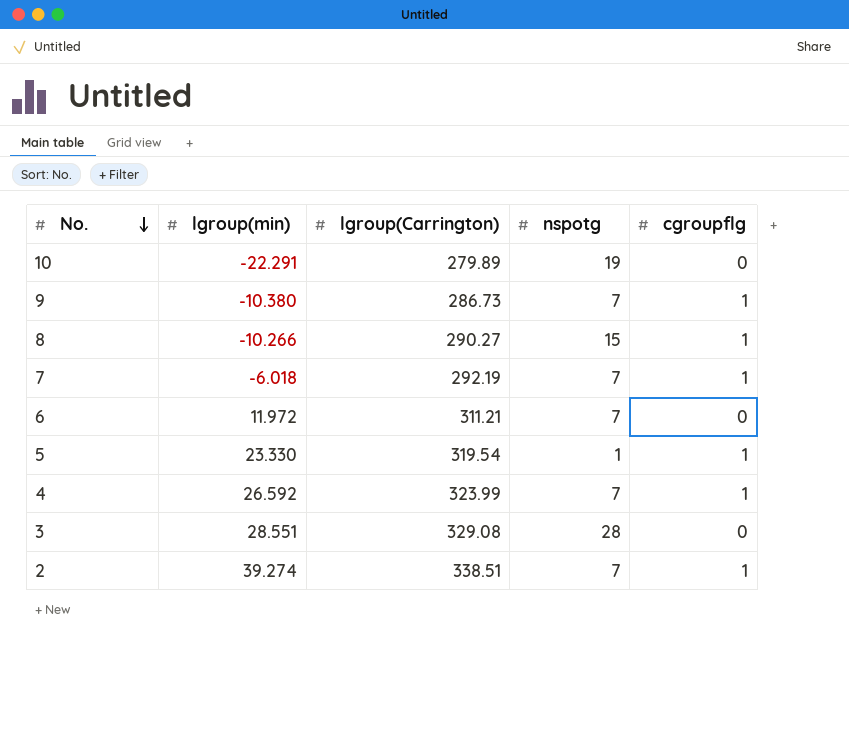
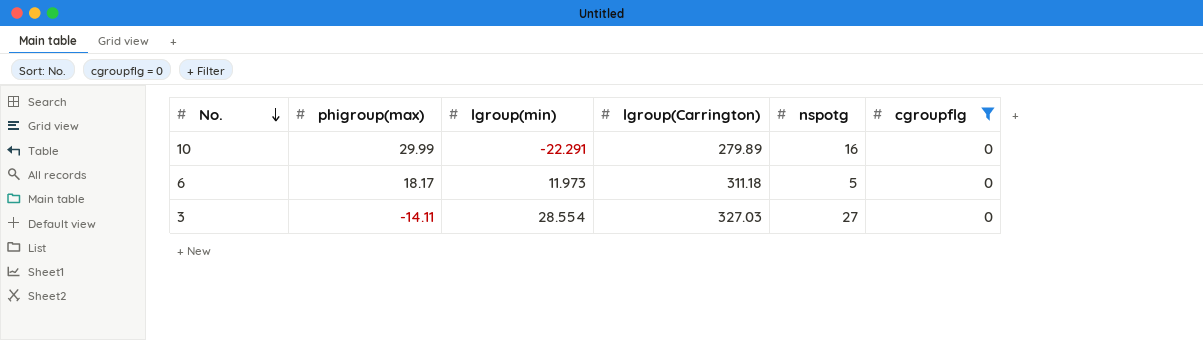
filter: none -> cgroupflg = 0
column phigroup(max) | position: none -> 2
10 | nspotg: 19 -> 16
6 | lgroup(min): 11.972 -> 11.973
6 | lgroup(Carrington): 311.21 -> 311.18
6 | nspotg: 7 -> 5
3 | lgroup(min): 28.551 -> 28.554
3 | lgroup(Carrington): 329.08 -> 327.03
3 | nspotg: 28 -> 27

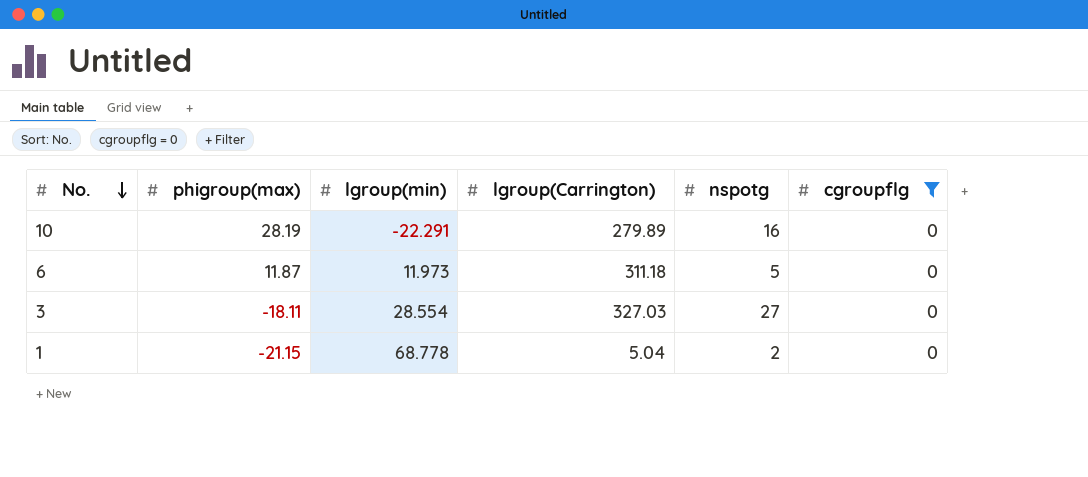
10 | phigroup(max): 29.99 -> 28.19
6 | phigroup(max): 18.17 -> 11.87
3 | phigroup(max): -14.11 -> -18.11
row 1: none -> -21.15 | 68.778 | 5.04 | 2 | 0

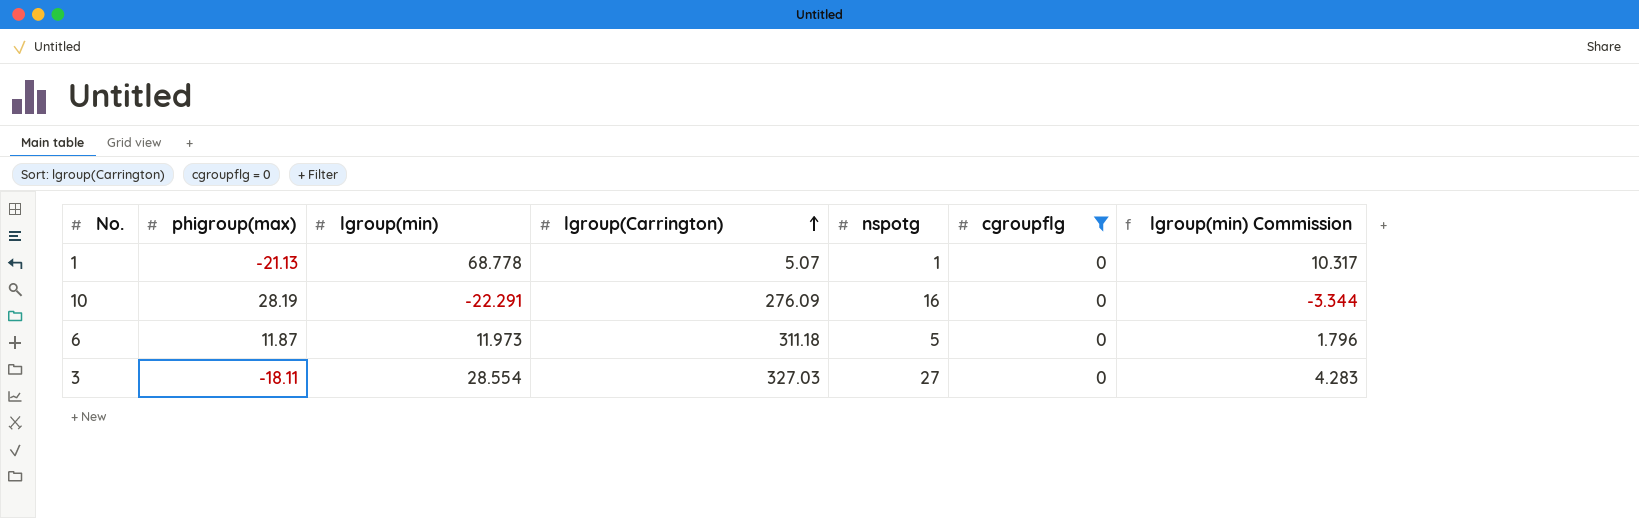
row order: No. descending -> lgroup(Carrington) ascending
column lgroup(min) Commission | formula: none -> [lgroup(min)] * 0.15
1 | phigroup(max): -21.15 -> -21.13
1 | lgroup(Carrington): 5.04 -> 5.07
1 | nspotg: 2 -> 1
10 | lgroup(Carrington): 279.89 -> 276.09

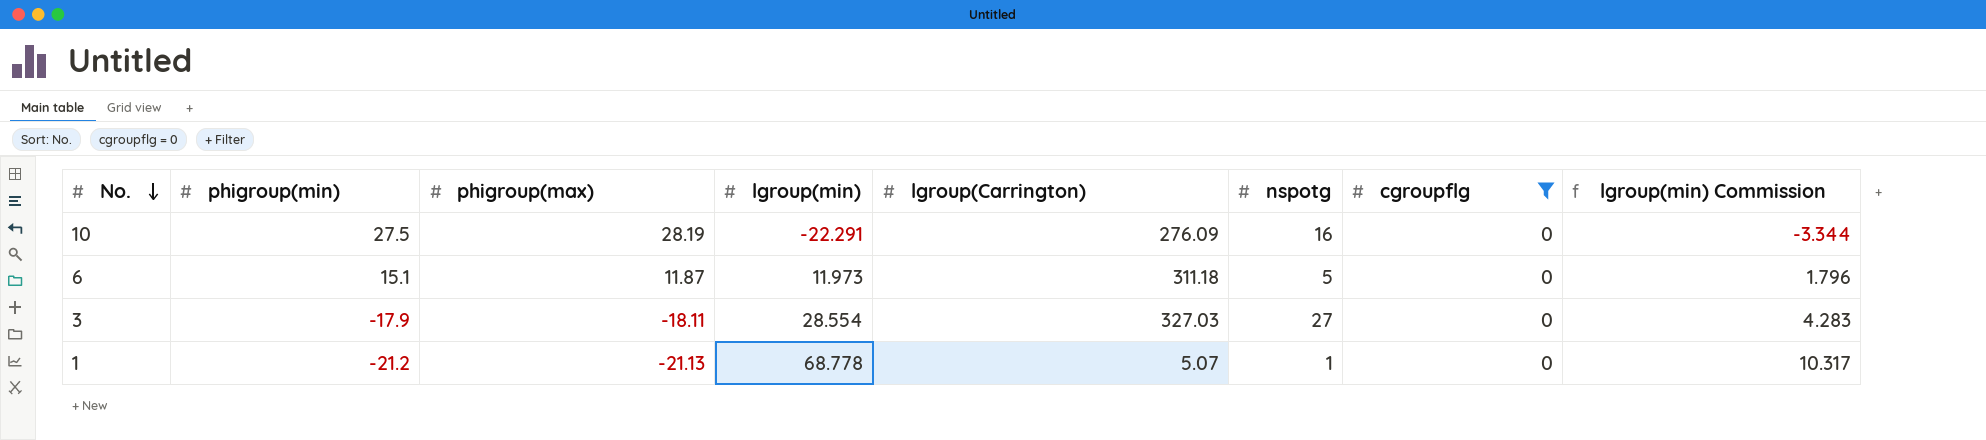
row order: lgroup(Carrington) ascending -> No. descending
column phigroup(min) | position: none -> 2

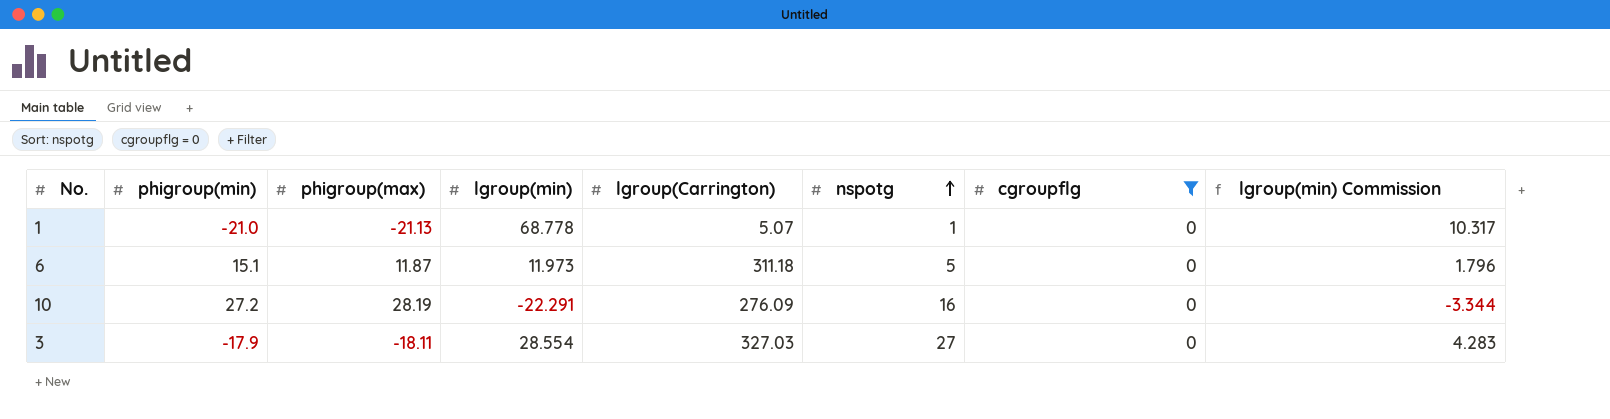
row order: No. descending -> nspotg ascending
1 | phigroup(min): -21.2 -> -21.0
10 | phigroup(min): 27.5 -> 27.2

